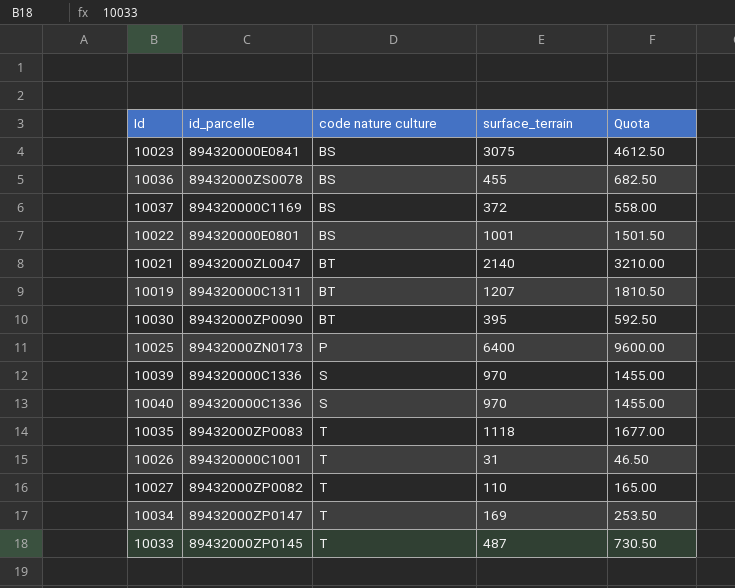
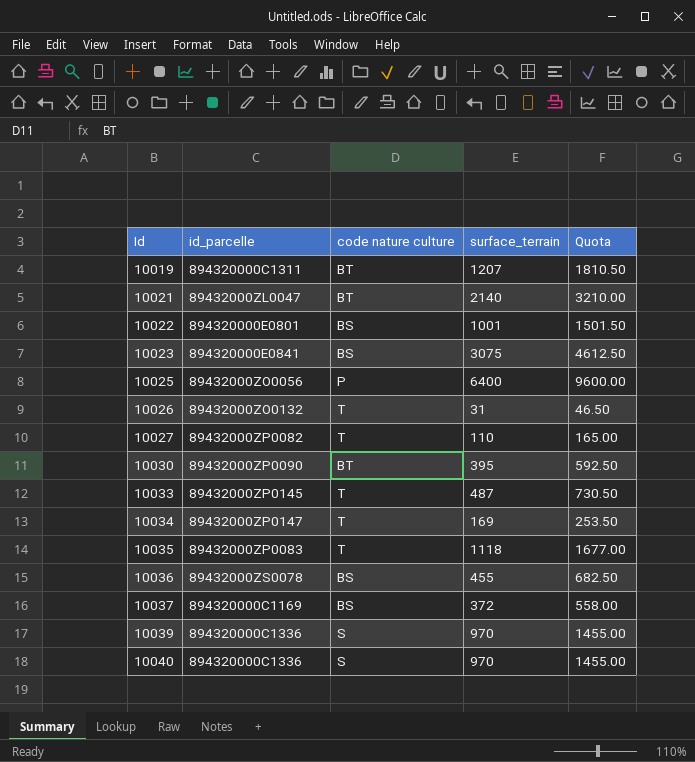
row order: code nature culture ascending -> Id ascending
10025 | id_parcelle: 89432000ZN0173 -> 89432000ZO0056
10026 | id_parcelle: 894320000C1001 -> 89432000ZO0132

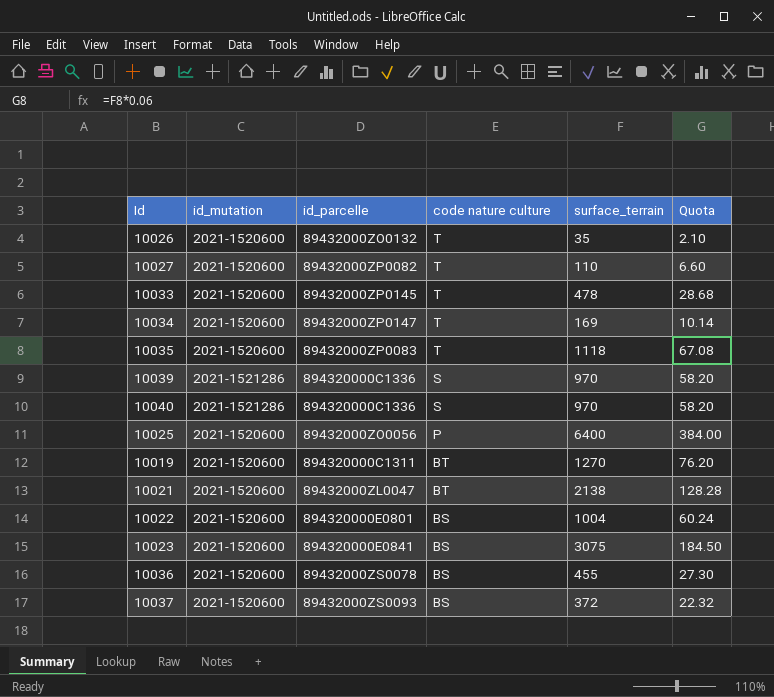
row order: Id ascending -> code nature culture descending
column id_mutation | position: none -> 2
column Quota | formula: [surface_terrain] * 1.5 -> [surface_terrain] * 0.06
row 10030: 89432000ZP0090 | BT | 395 | 592.50 -> none
10026 | surface_terrain: 31 -> 35
10033 | surface_terrain: 487 -> 478
10019 | surface_terrain: 1207 -> 1270
10021 | surface_terrain: 2140 -> 2138
10022 | surface_terrain: 1001 -> 1004
10037 | id_parcelle: 894320000C1169 -> 89432000ZS0093

